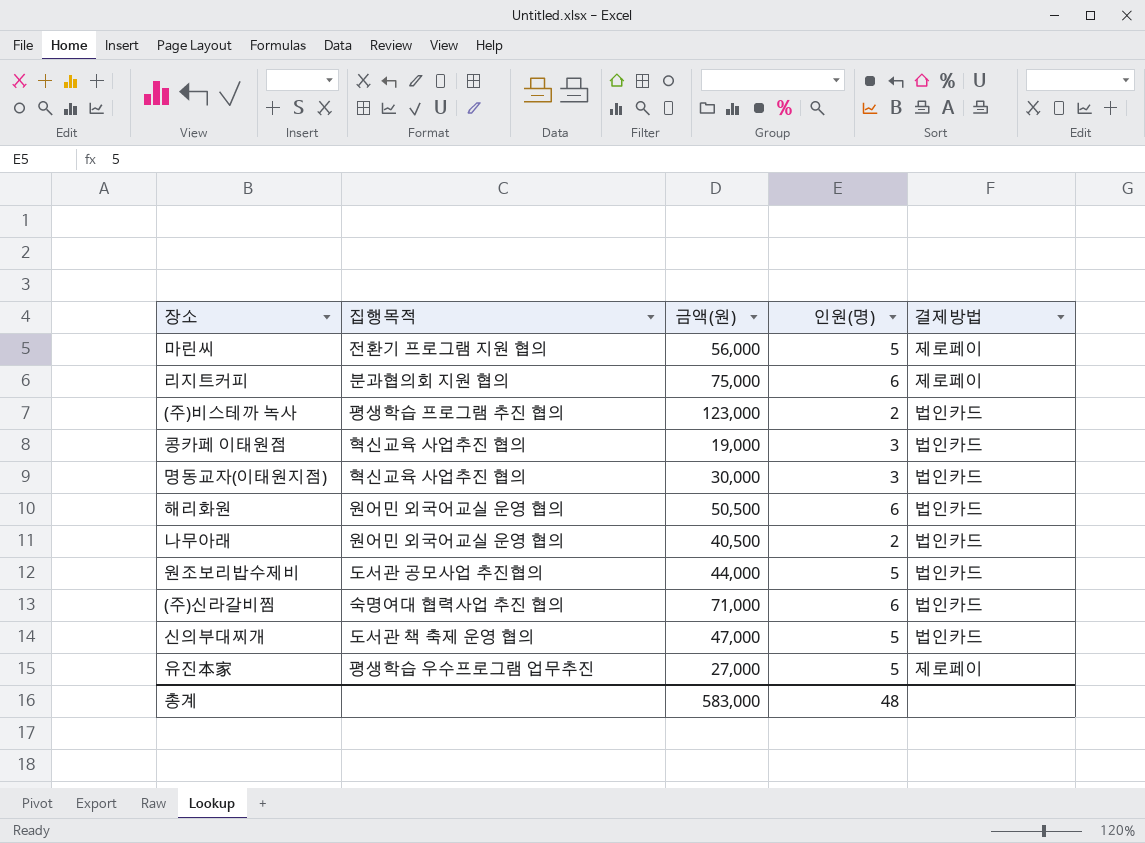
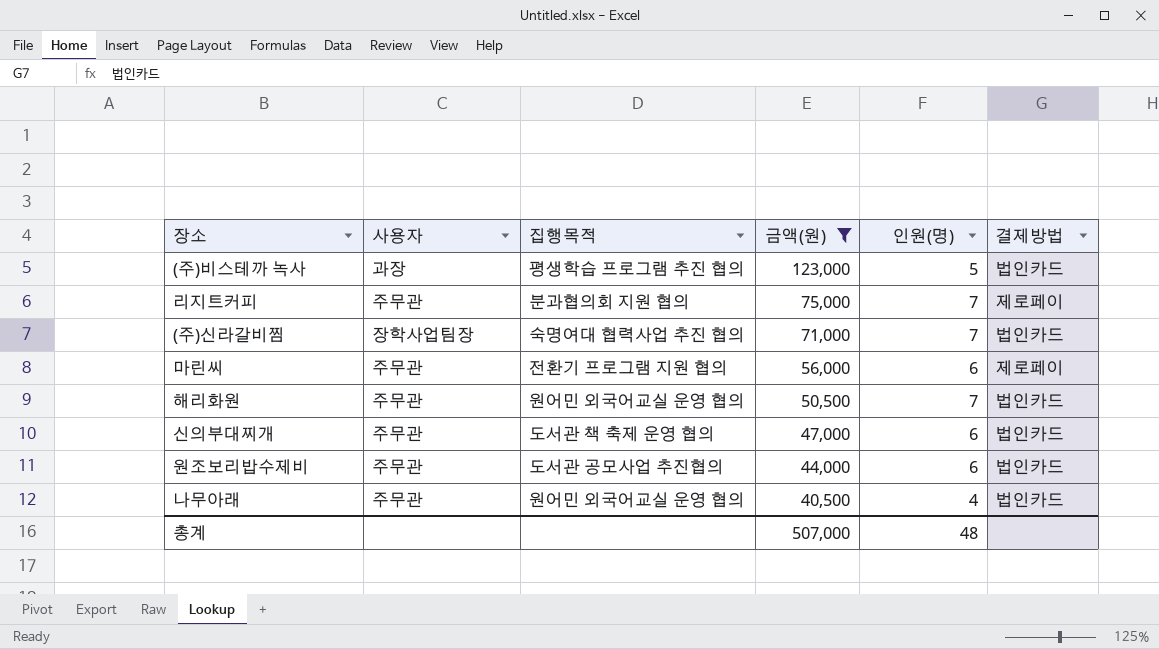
filter: none -> 금액(원) >= 40,500
row order: none -> 금액(원) descending
column 사용자 | position: none -> 2
(주)비스테까 녹사 | 인원(명): 2 -> 5
리지트커피 | 인원(명): 6 -> 7
(주)신라갈비찜 | 인원(명): 6 -> 7
마린씨 | 인원(명): 5 -> 6
해리화원 | 인원(명): 6 -> 7
신의부대찌개 | 인원(명): 5 -> 6
원조보리밥수제비 | 인원(명): 5 -> 6
나무아래 | 인원(명): 2 -> 4
총계 | 금액(원): 583,000 -> 507,000

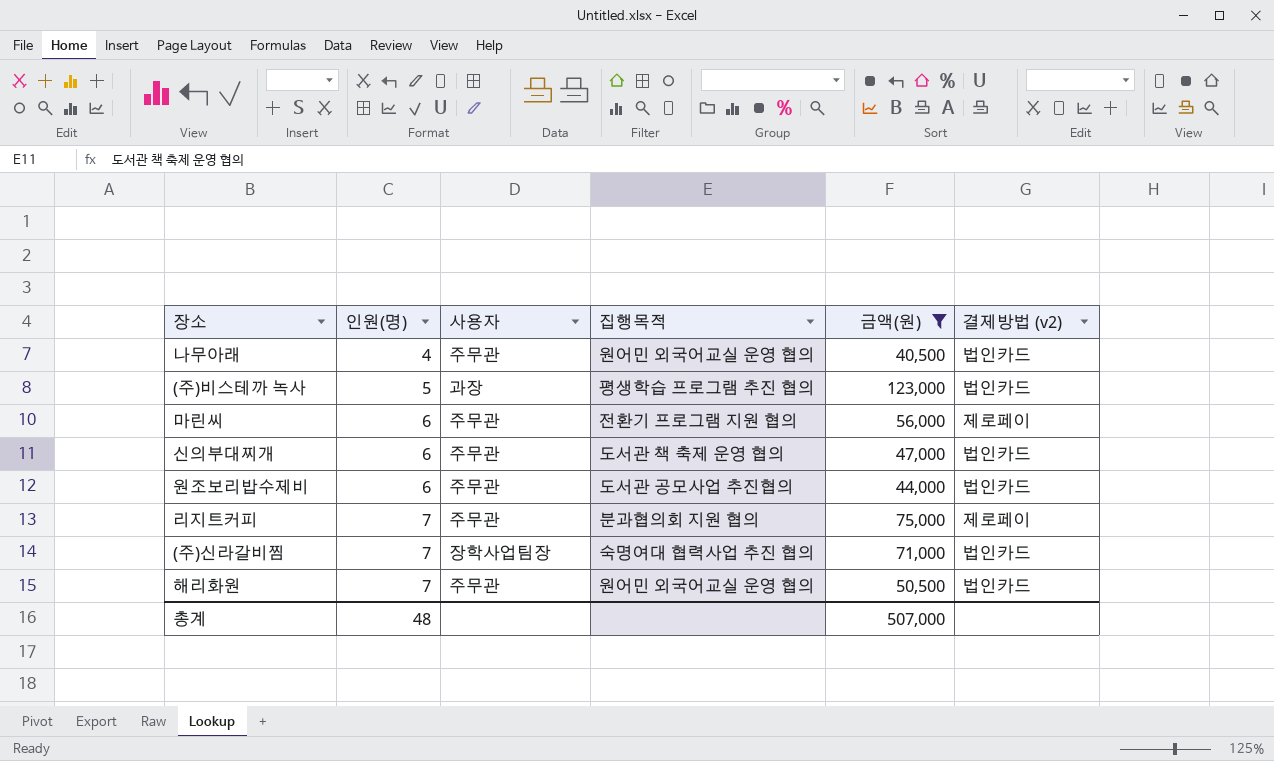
row order: 금액(원) descending -> 인원(명) ascending
column 인원(명) | position: 5 -> 2
column name: 결제방법 -> 결제방법 (v2)

